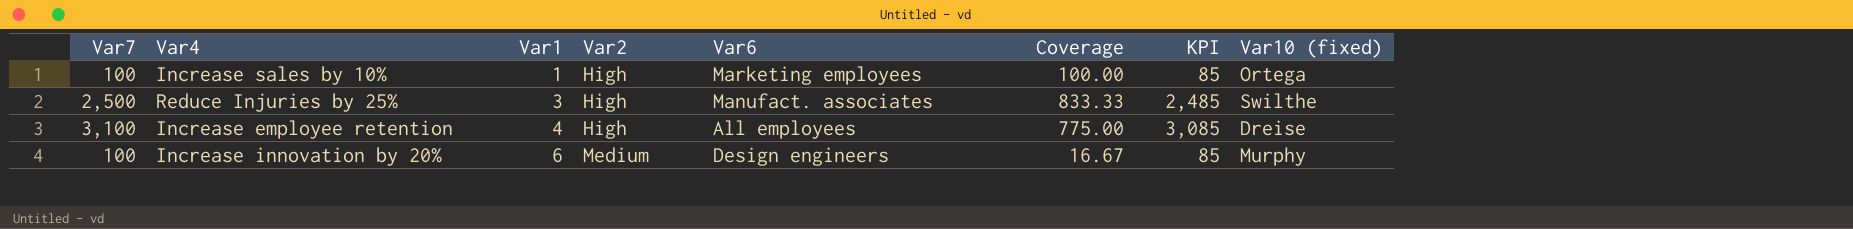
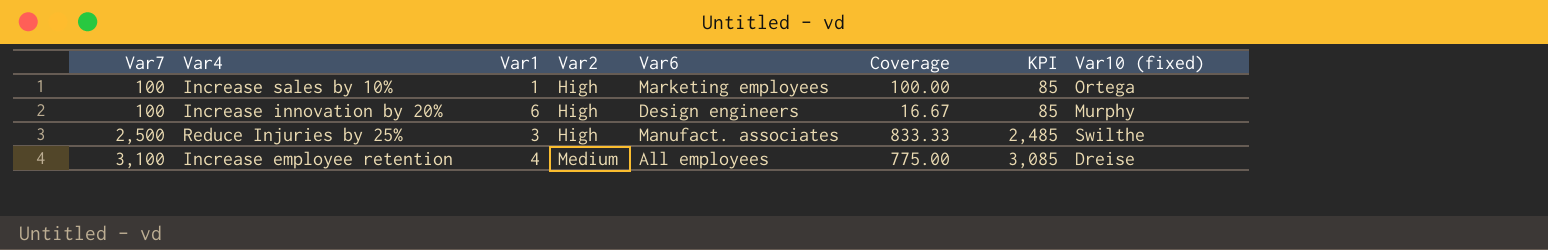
row order: Var1 ascending -> Var7 ascending
Increase innovation by 20% | Var2: Medium -> High
Increase employee retention | Var2: High -> Medium

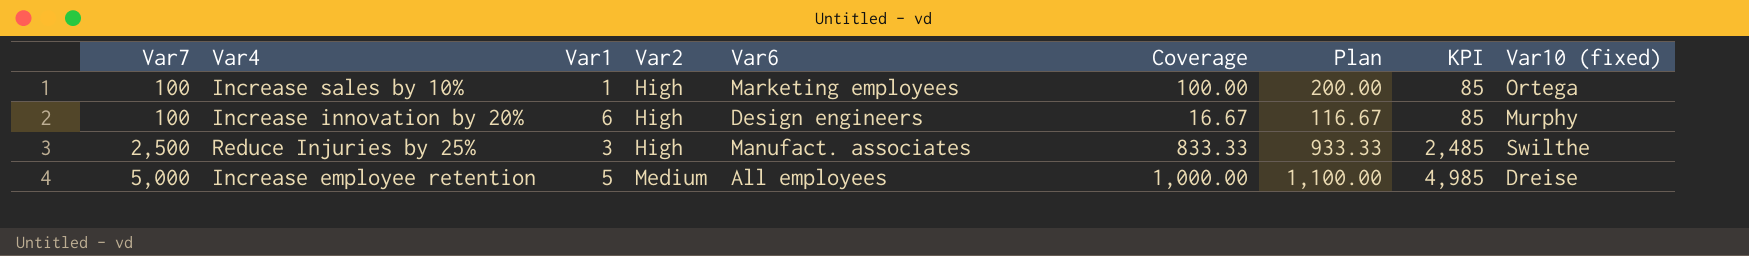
column Plan | formula: none -> [Coverage] + 100
Increase employee retention | Var7: 3,100 -> 5,000
Increase employee retention | Var1: 4 -> 5
Increase employee retention | Coverage: 775.00 -> 1,000.00
Increase employee retention | KPI: 3,085 -> 4,985

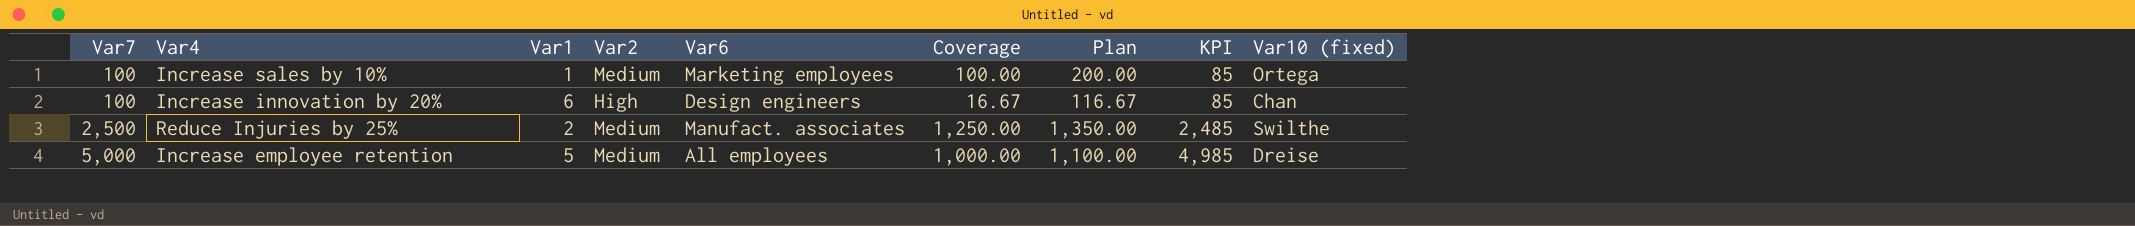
Increase sales by 10% | Var2: High -> Medium
Increase innovation by 20% | Var10 (fixed): Murphy -> Chan
Reduce Injuries by 25% | Var1: 3 -> 2
Reduce Injuries by 25% | Var2: High -> Medium
Reduce Injuries by 25% | Coverage: 833.33 -> 1,250.00
Reduce Injuries by 25% | Plan: 933.33 -> 1,350.00

